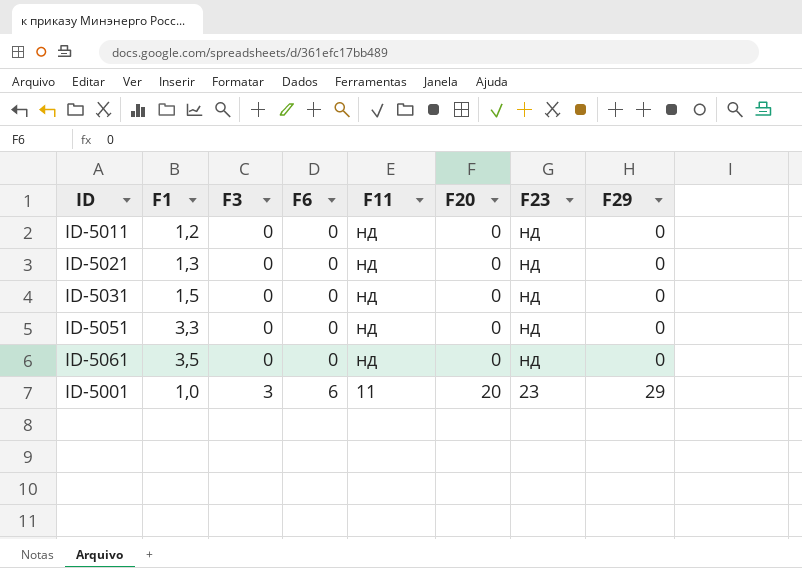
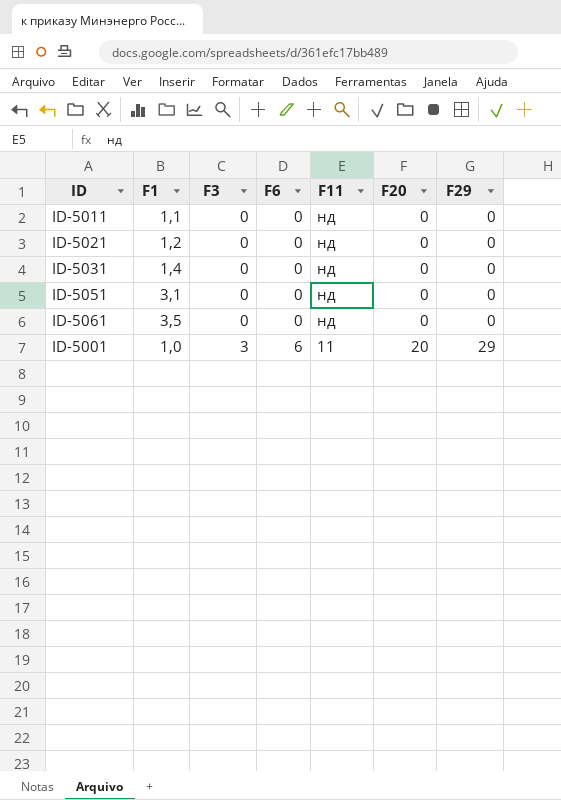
column F23 | position: 7 -> none
ID-5011 | F1: 1,2 -> 1,1
ID-5021 | F1: 1,3 -> 1,2
ID-5031 | F1: 1,5 -> 1,4
ID-5051 | F1: 3,3 -> 3,1

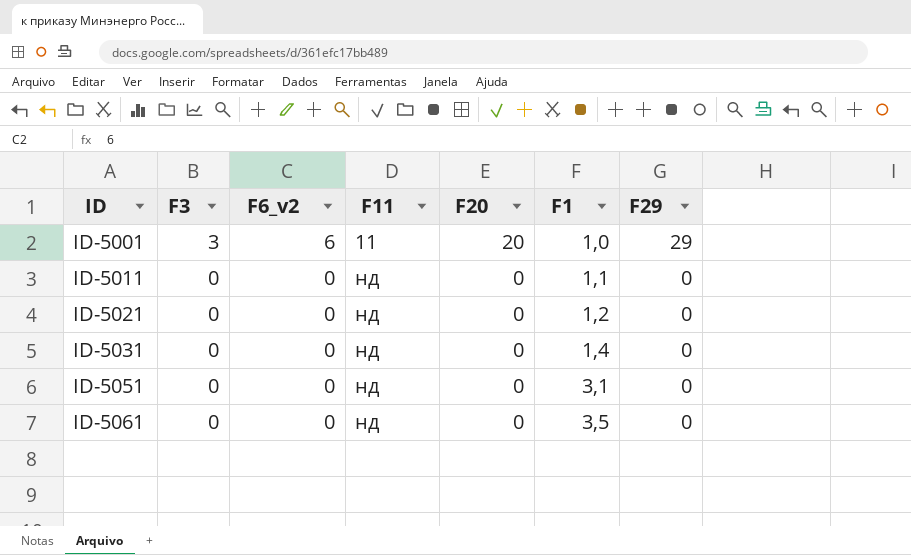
row order: F3 ascending -> ID ascending
column name: F6 -> F6_v2
column F1 | position: 2 -> 6

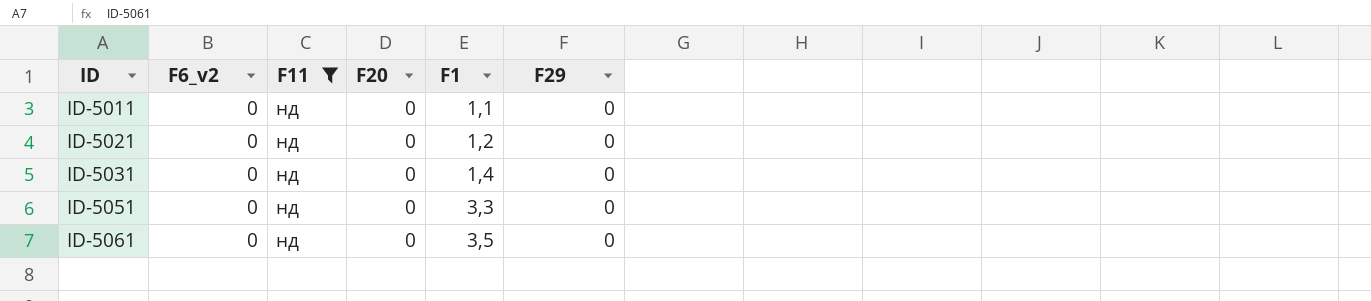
filter: none -> F11 = нд
column F3 | position: 2 -> none
ID-5051 | F1: 3,1 -> 3,3

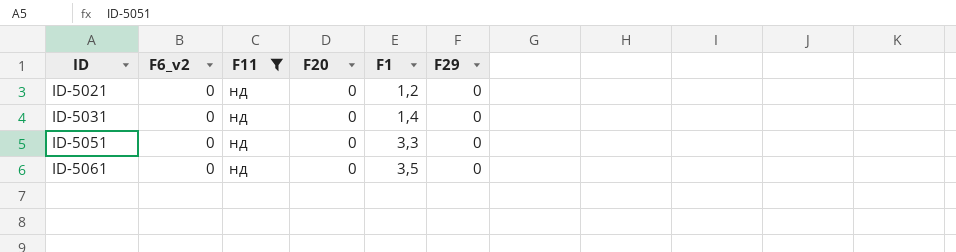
row ID-5011: 0 | нд | 0 | 1,1 | 0 -> none

